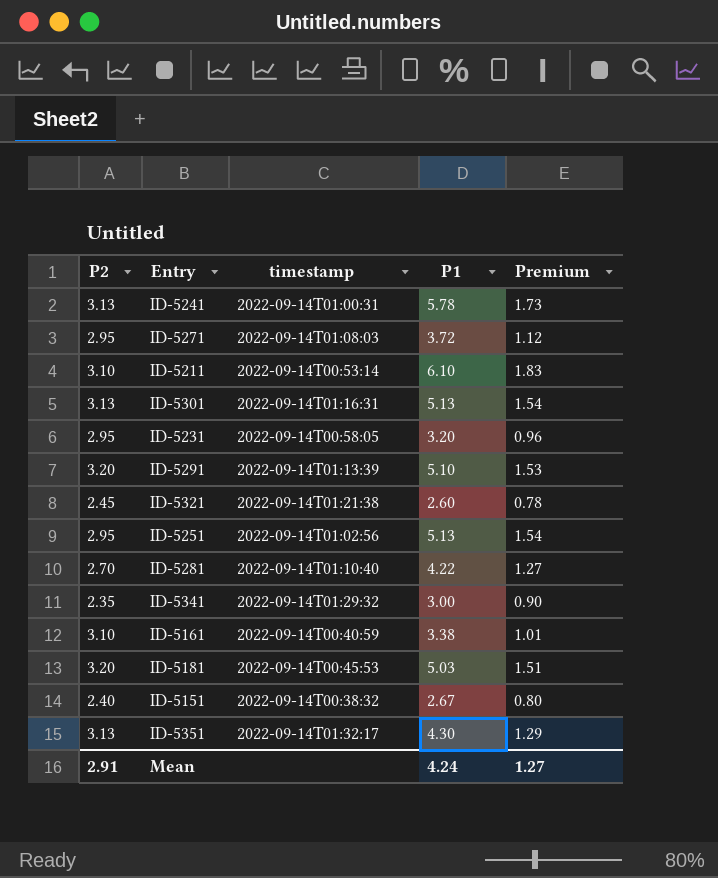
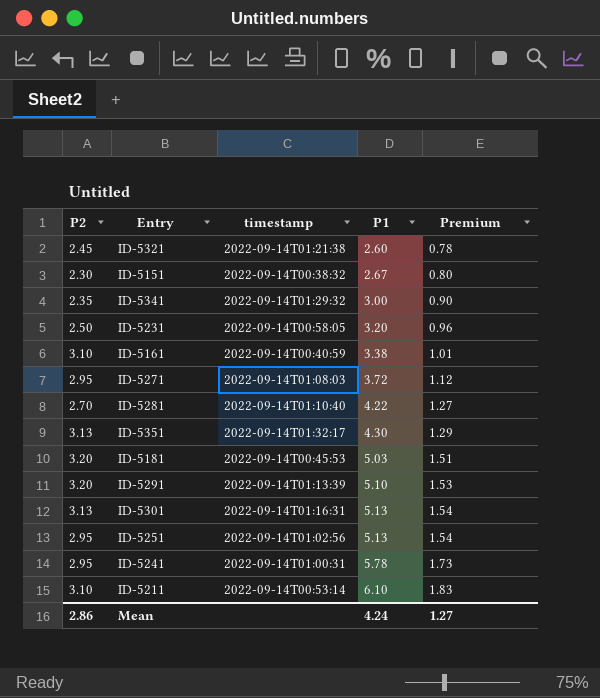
row order: none -> P1 ascending
ID-5151 | P2: 2.40 -> 2.30
ID-5231 | P2: 2.95 -> 2.50
ID-5241 | P2: 3.13 -> 2.95
Mean | P2: 2.91 -> 2.86

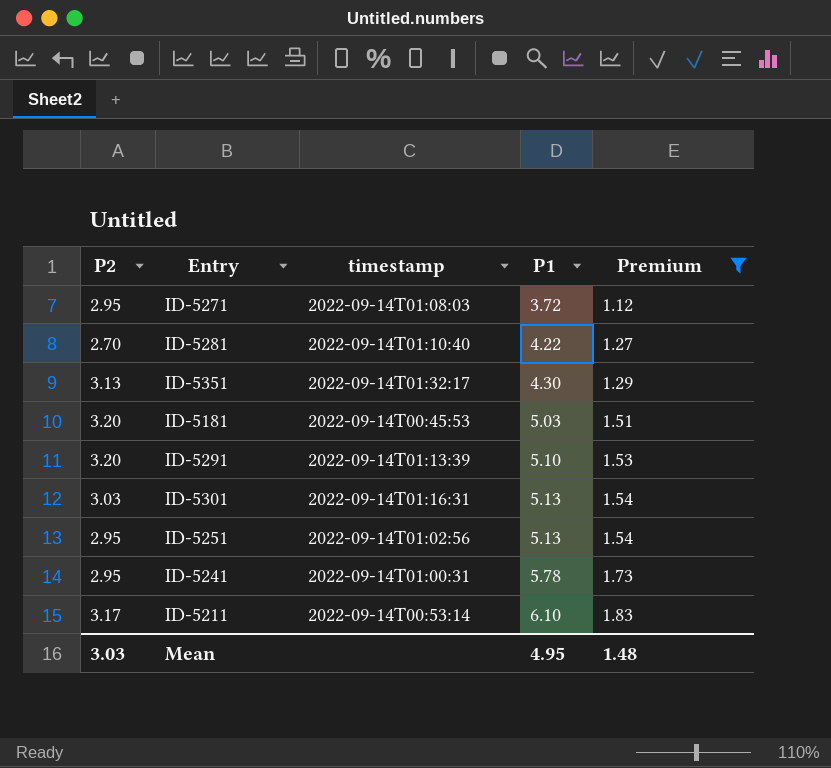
filter: none -> Premium >= 1.12
ID-5301 | P2: 3.13 -> 3.03
ID-5211 | P2: 3.10 -> 3.17
Mean | P2: 2.86 -> 3.03
Mean | P1: 4.24 -> 4.95
Mean | Premium: 1.27 -> 1.48

